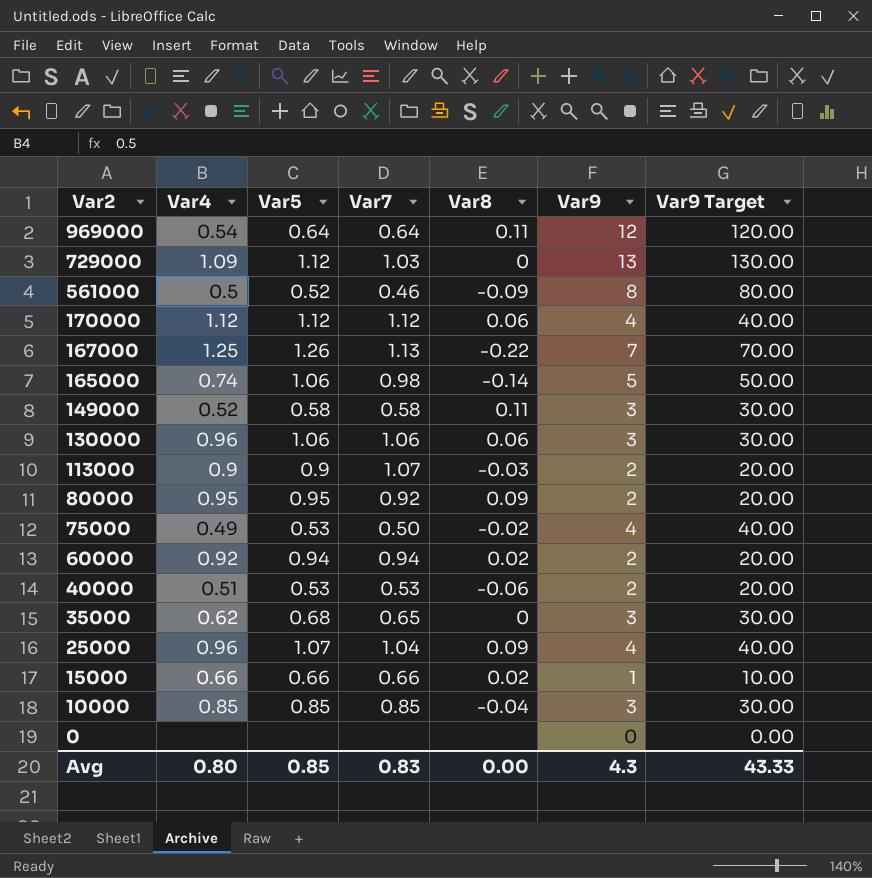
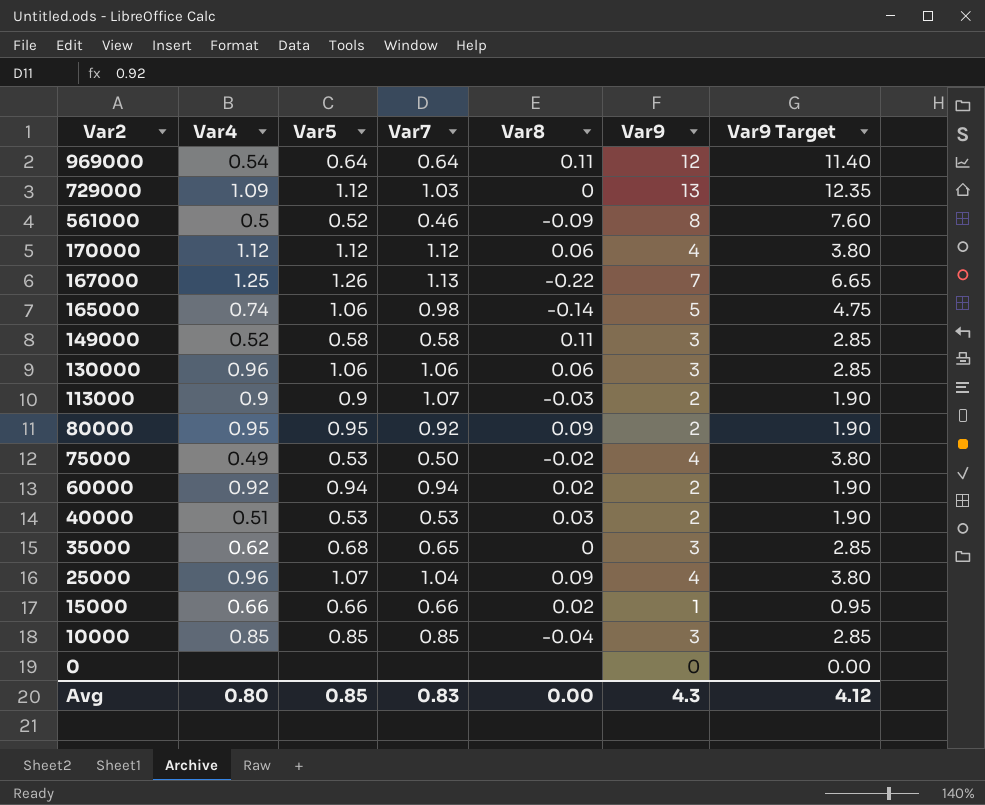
column Var9 Target | formula: [Var9] * 10 -> [Var9] * 0.95
40000 | Var8: -0.06 -> 0.03
Avg | Var9 Target: 43.33 -> 4.12

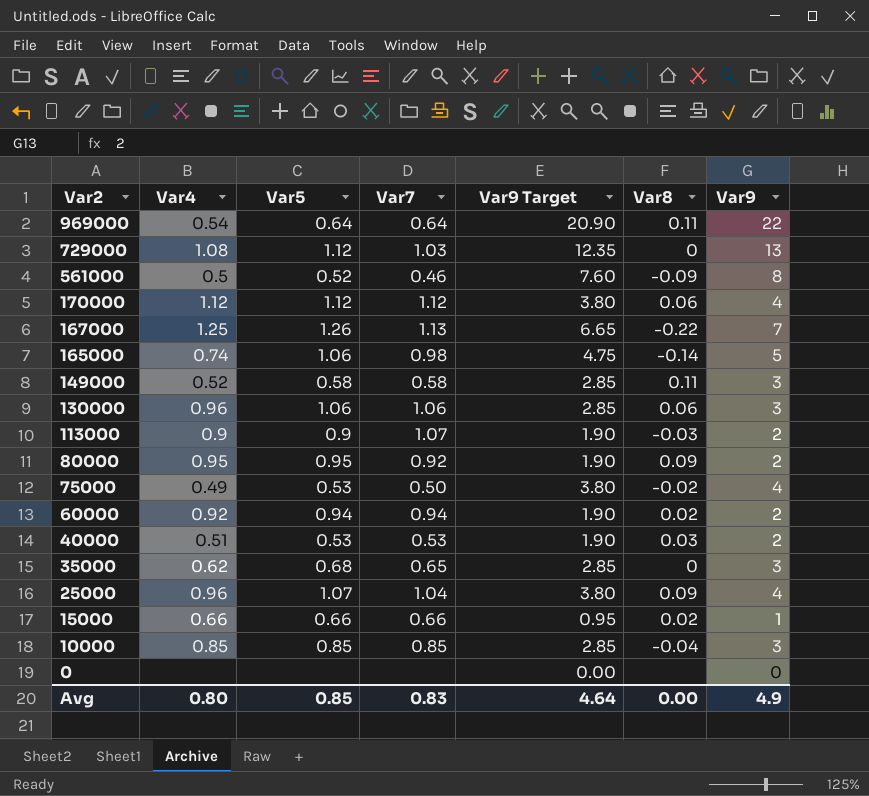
column Var9 Target | position: 7 -> 5
969000 | Var9 Target: 11.40 -> 20.90
969000 | Var9: 12 -> 22
729000 | Var4: 1.09 -> 1.08
Avg | Var9 Target: 4.12 -> 4.64
Avg | Var9: 4.3 -> 4.9

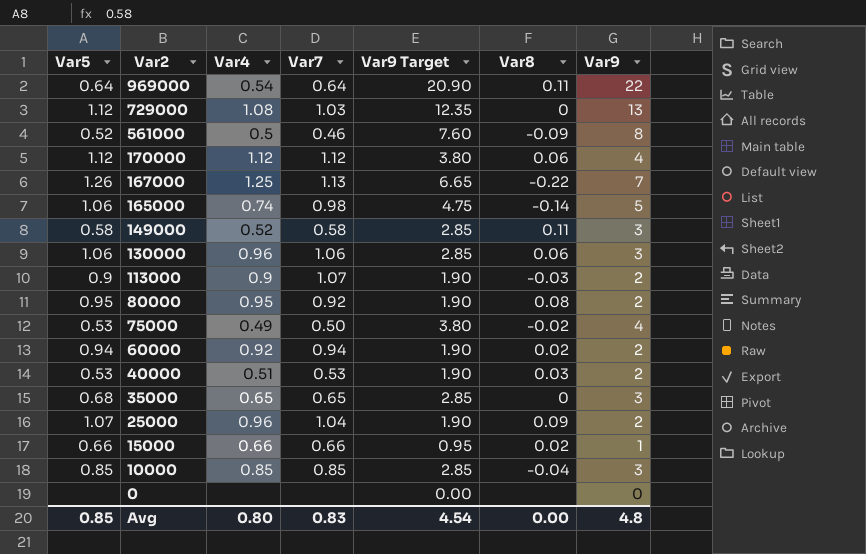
column Var5 | position: 3 -> 1
80000 | Var8: 0.09 -> 0.08
35000 | Var4: 0.62 -> 0.65
25000 | Var9 Target: 3.80 -> 1.90
25000 | Var9: 4 -> 2
Avg | Var9 Target: 4.64 -> 4.54
Avg | Var9: 4.9 -> 4.8

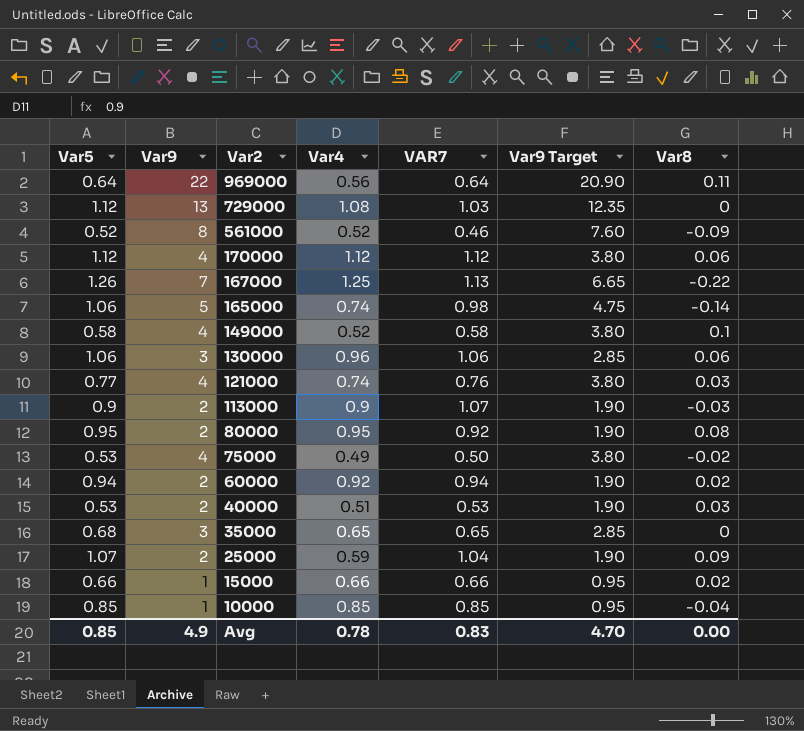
column Var9 | position: 7 -> 2
column name: Var7 -> VAR7
row 0: none | none | none | 0.00 | none | 0 -> none
969000 | Var4: 0.54 -> 0.56
561000 | Var4: 0.5 -> 0.52
149000 | Var9: 3 -> 4
149000 | Var9 Target: 2.85 -> 3.80
149000 | Var8: 0.11 -> 0.1
row 121000: none -> 0.77 | 4 | 0.74 | 0.76 | 3.80 | 0.03
25000 | Var4: 0.96 -> 0.59
10000 | Var9: 3 -> 1
10000 | Var9 Target: 2.85 -> 0.95
Avg | Var9: 4.8 -> 4.9
Avg | Var4: 0.80 -> 0.78
Avg | Var9 Target: 4.54 -> 4.70

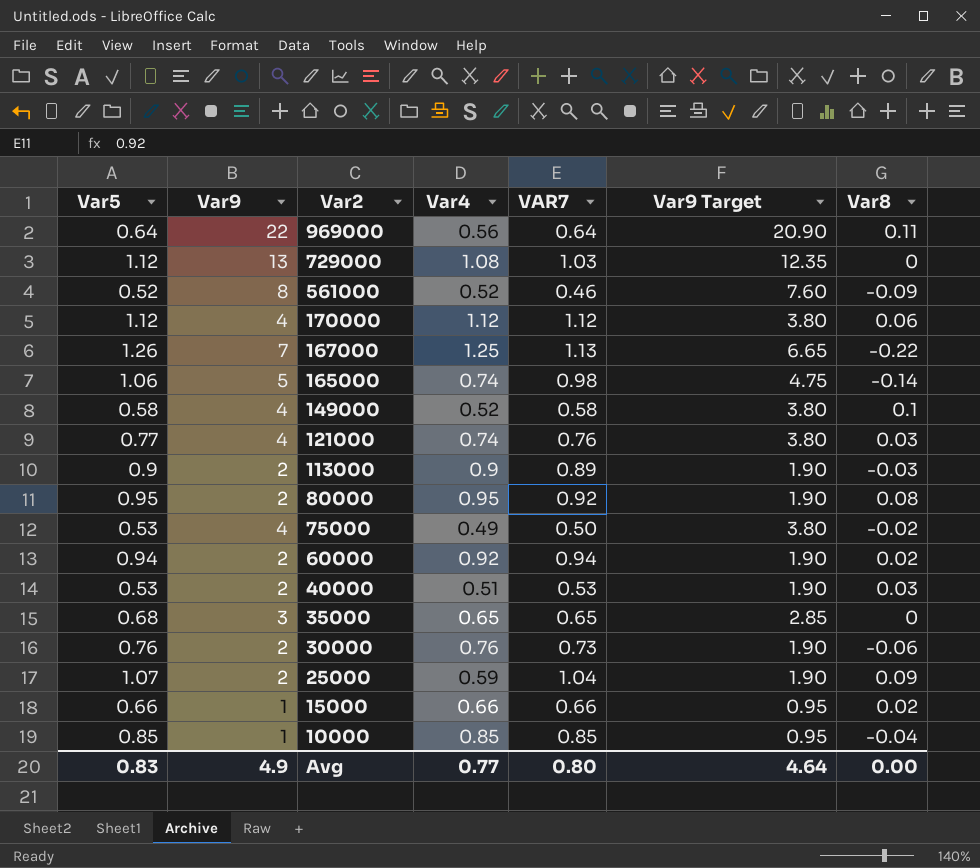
row 130000: 1.06 | 3 | 0.96 | 1.06 | 2.85 | 0.06 -> none
113000 | VAR7: 1.07 -> 0.89
row 30000: none -> 0.76 | 2 | 0.76 | 0.73 | 1.90 | -0.06
Avg | Var5: 0.85 -> 0.83
Avg | Var4: 0.78 -> 0.77
Avg | VAR7: 0.83 -> 0.80
Avg | Var9 Target: 4.70 -> 4.64

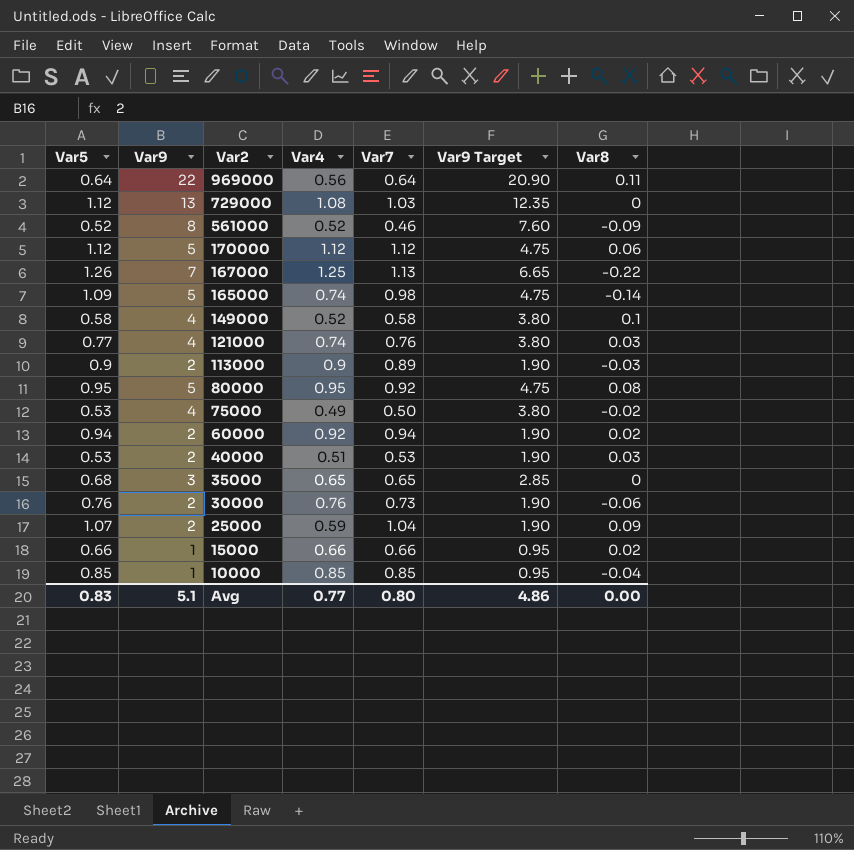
column name: VAR7 -> Var7
170000 | Var9: 4 -> 5
170000 | Var9 Target: 3.80 -> 4.75
165000 | Var5: 1.06 -> 1.09
80000 | Var9: 2 -> 5
80000 | Var9 Target: 1.90 -> 4.75
Avg | Var9: 4.9 -> 5.1
Avg | Var9 Target: 4.64 -> 4.86

